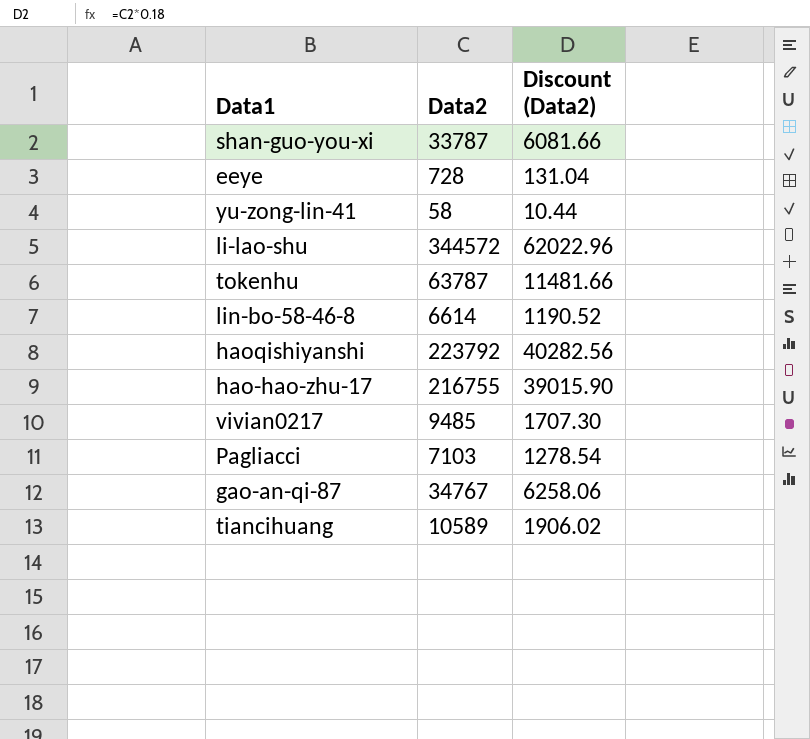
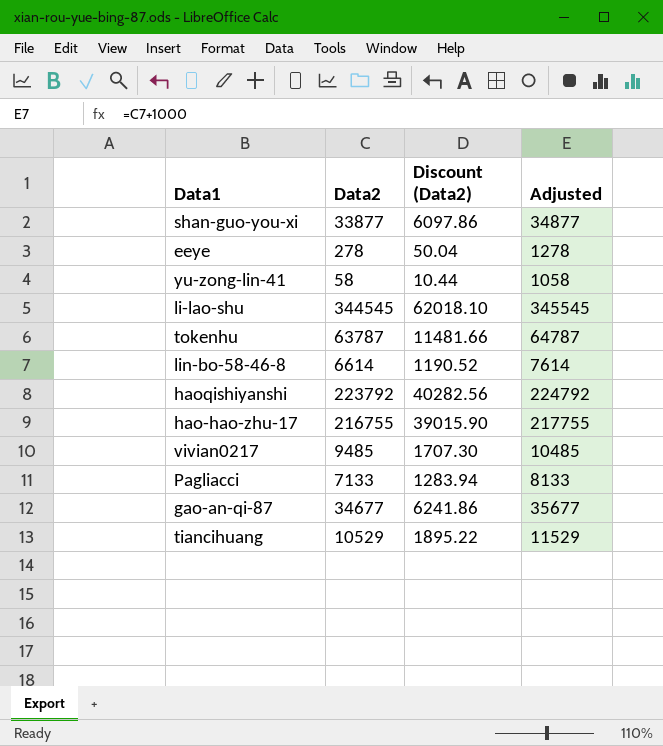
column Adjusted | formula: none -> [Data2] + 1000
shan-guo-you-xi | Data2: 33787 -> 33877
shan-guo-you-xi | Discount (Data2): 6081.66 -> 6097.86
eeye | Data2: 728 -> 278
eeye | Discount (Data2): 131.04 -> 50.04
li-lao-shu | Data2: 344572 -> 344545
li-lao-shu | Discount (Data2): 62022.96 -> 62018.10
Pagliacci | Data2: 7103 -> 7133
Pagliacci | Discount (Data2): 1278.54 -> 1283.94
gao-an-qi-87 | Data2: 34767 -> 34677
gao-an-qi-87 | Discount (Data2): 6258.06 -> 6241.86
tiancihuang | Data2: 10589 -> 10529
tiancihuang | Discount (Data2): 1906.02 -> 1895.22

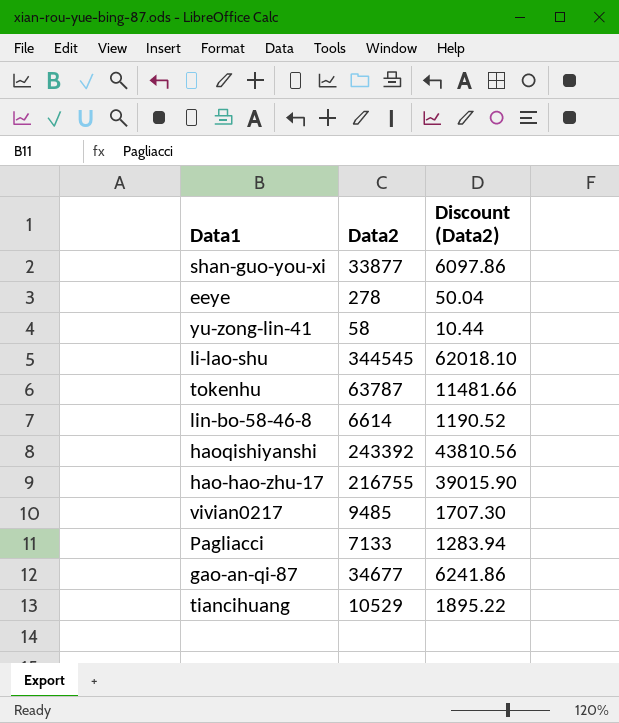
column Adjusted | formula: [Data2] + 1000 -> none
haoqishiyanshi | Data2: 223792 -> 243392
haoqishiyanshi | Discount (Data2): 40282.56 -> 43810.56

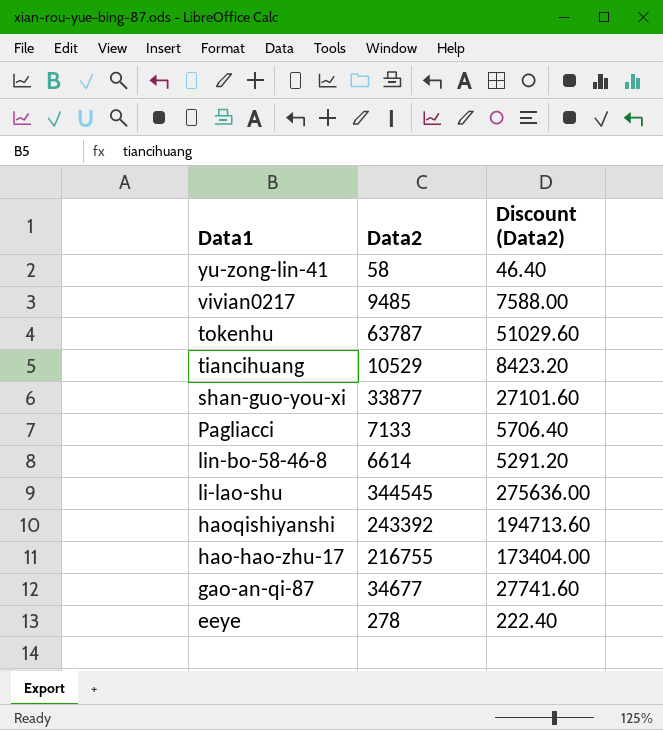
row order: none -> Data1 descending
column Discount (Data2) | formula: [Data2] * 0.18 -> [Data2] * 0.8

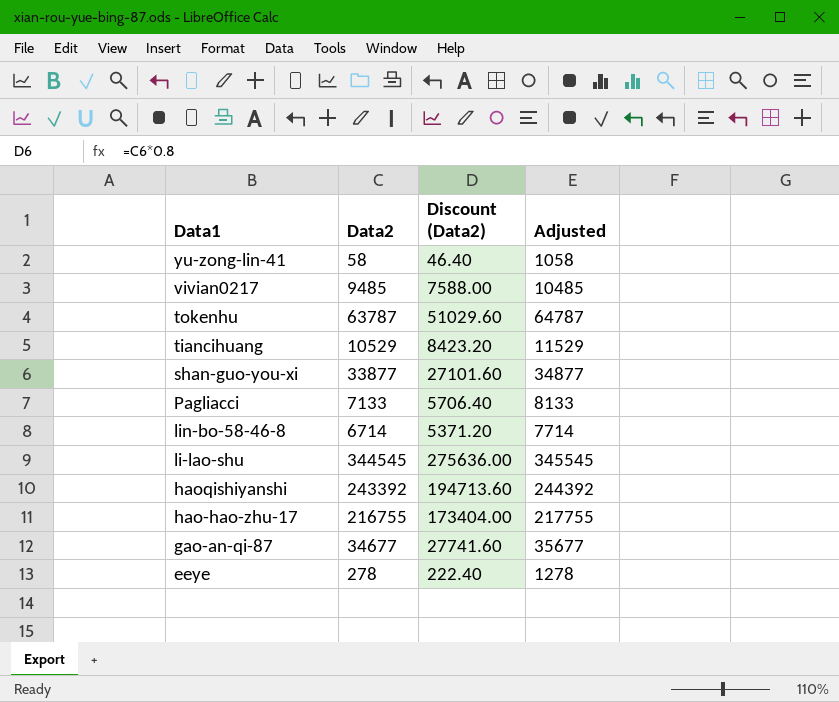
column Adjusted | formula: none -> [Data2] + 1000
lin-bo-58-46-8 | Data2: 6614 -> 6714
lin-bo-58-46-8 | Discount (Data2): 5291.20 -> 5371.20

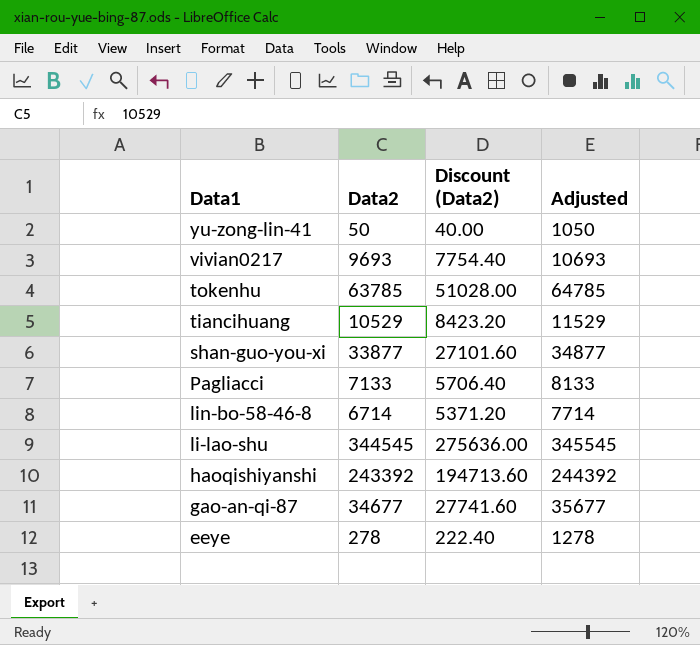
row hao-hao-zhu-17: 216755 | 173404.00 | 217755 -> none
yu-zong-lin-41 | Data2: 58 -> 50
yu-zong-lin-41 | Discount (Data2): 46.40 -> 40.00
yu-zong-lin-41 | Adjusted: 1058 -> 1050
vivian0217 | Data2: 9485 -> 9693
vivian0217 | Discount (Data2): 7588.00 -> 7754.40
vivian0217 | Adjusted: 10485 -> 10693
tokenhu | Data2: 63787 -> 63785
tokenhu | Discount (Data2): 51029.60 -> 51028.00
tokenhu | Adjusted: 64787 -> 64785

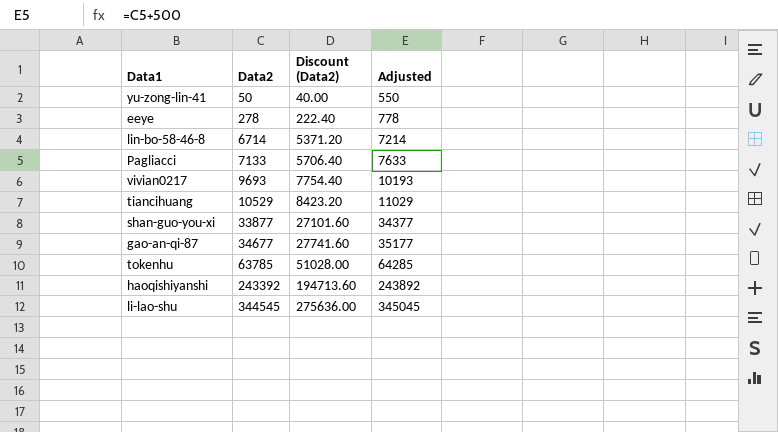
row order: Data1 descending -> Data2 ascending
column Adjusted | formula: [Data2] + 1000 -> [Data2] + 500

